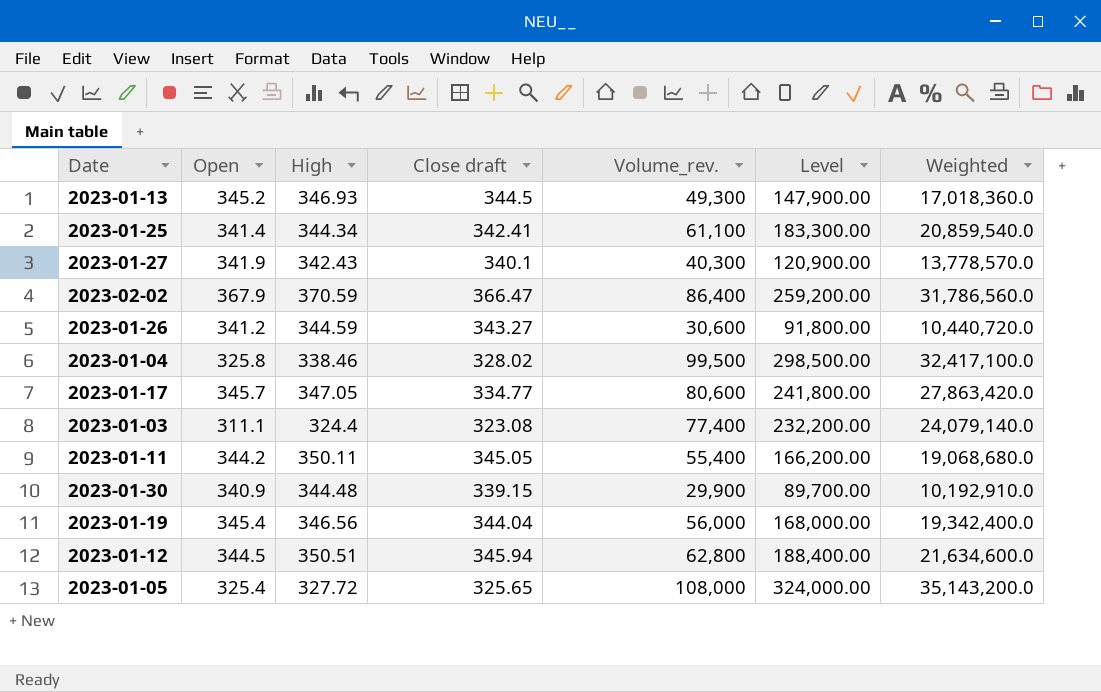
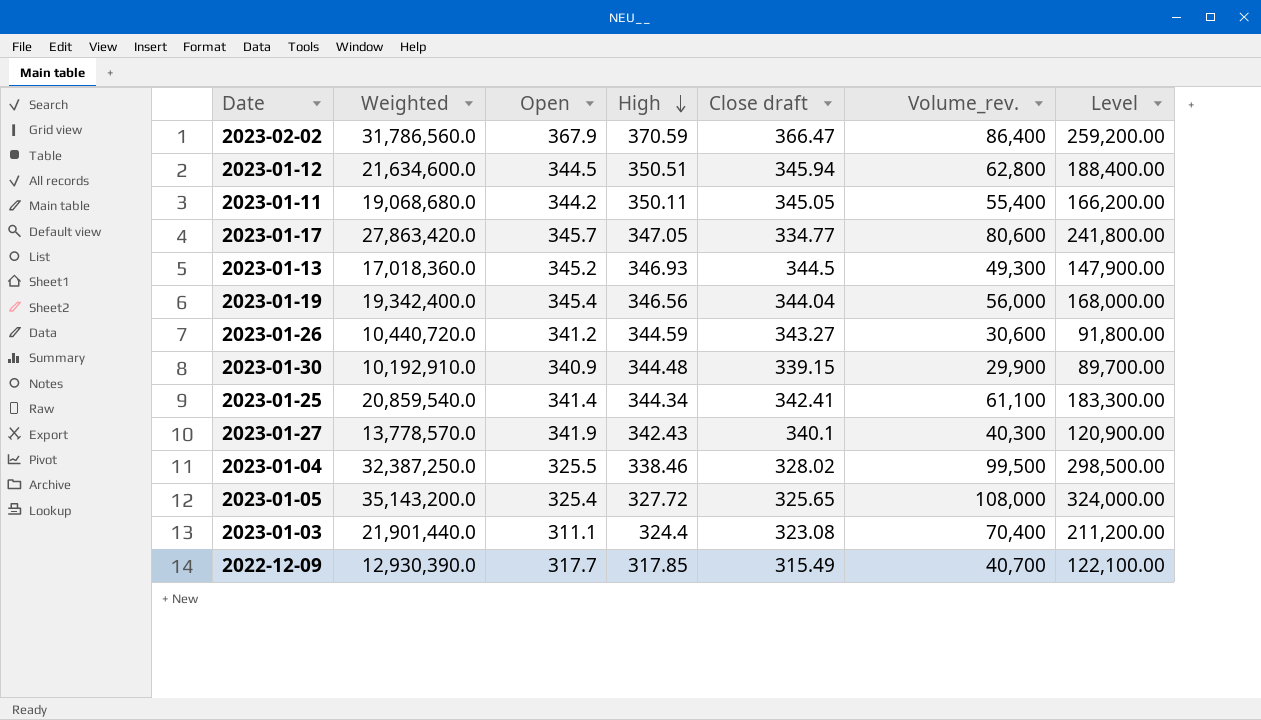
row order: none -> High descending
column Weighted | position: 7 -> 2
2023-01-04 | Weighted: 32,417,100.0 -> 32,387,250.0
2023-01-04 | Open: 325.8 -> 325.5
2023-01-03 | Weighted: 24,079,140.0 -> 21,901,440.0
2023-01-03 | Volume_rev.: 77,400 -> 70,400
2023-01-03 | Level: 232,200.00 -> 211,200.00
row 2022-12-09: none -> 12,930,390.0 | 317.7 | 317.85 | 315.49 | 40,700 | 122,100.00

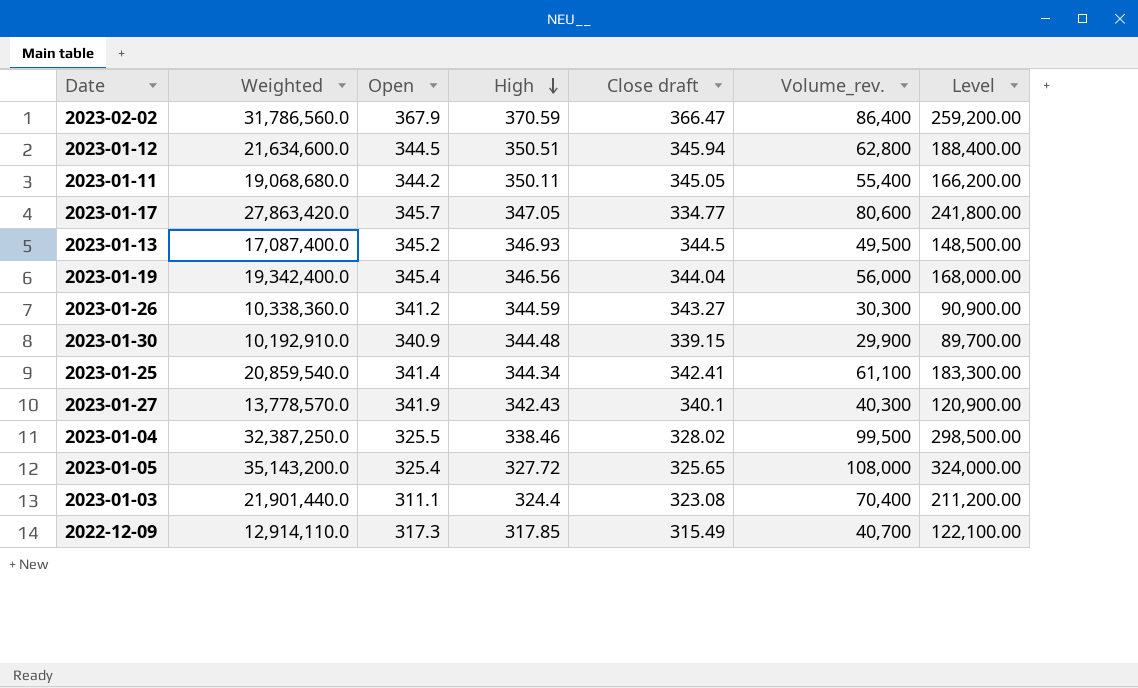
2023-01-13 | Weighted: 17,018,360.0 -> 17,087,400.0
2023-01-13 | Volume_rev.: 49,300 -> 49,500
2023-01-13 | Level: 147,900.00 -> 148,500.00
2023-01-26 | Weighted: 10,440,720.0 -> 10,338,360.0
2023-01-26 | Volume_rev.: 30,600 -> 30,300
2023-01-26 | Level: 91,800.00 -> 90,900.00
2022-12-09 | Weighted: 12,930,390.0 -> 12,914,110.0
2022-12-09 | Open: 317.7 -> 317.3

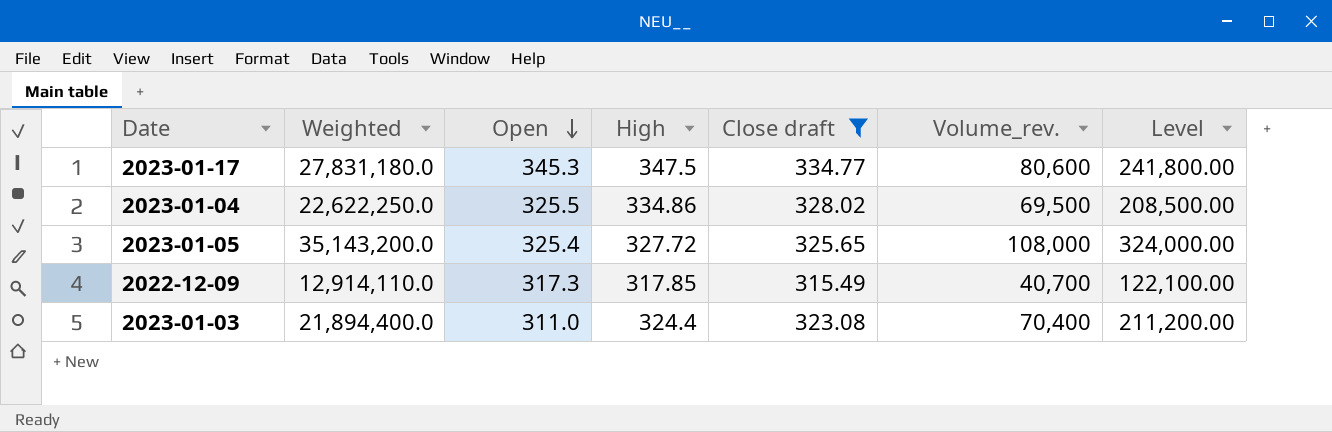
filter: none -> Close draft <= 334.77
row order: High descending -> Open descending
2023-01-17 | Weighted: 27,863,420.0 -> 27,831,180.0
2023-01-17 | Open: 345.7 -> 345.3
2023-01-17 | High: 347.05 -> 347.5
2023-01-04 | Weighted: 32,387,250.0 -> 22,622,250.0
2023-01-04 | High: 338.46 -> 334.86
2023-01-04 | Volume_rev.: 99,500 -> 69,500
2023-01-04 | Level: 298,500.00 -> 208,500.00
2023-01-03 | Weighted: 21,901,440.0 -> 21,894,400.0
2023-01-03 | Open: 311.1 -> 311.0

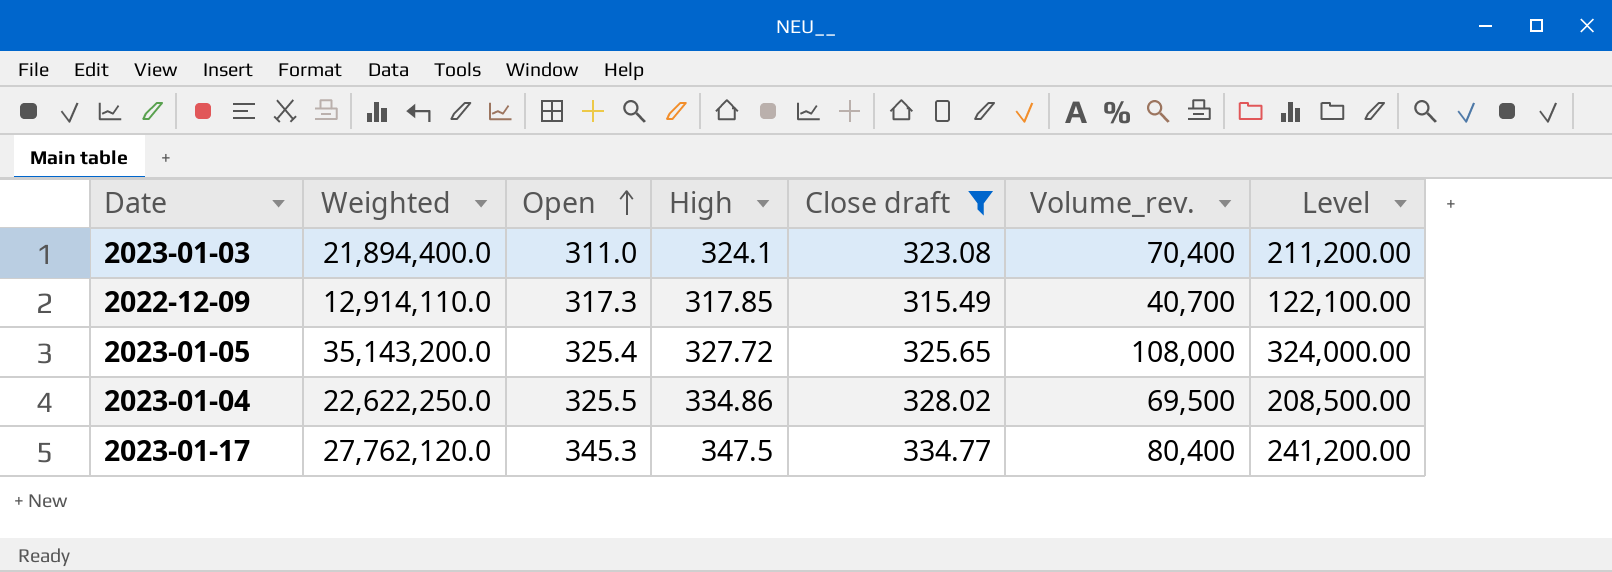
row order: Open descending -> Open ascending
2023-01-03 | High: 324.4 -> 324.1
2023-01-17 | Weighted: 27,831,180.0 -> 27,762,120.0
2023-01-17 | Volume_rev.: 80,600 -> 80,400
2023-01-17 | Level: 241,800.00 -> 241,200.00

